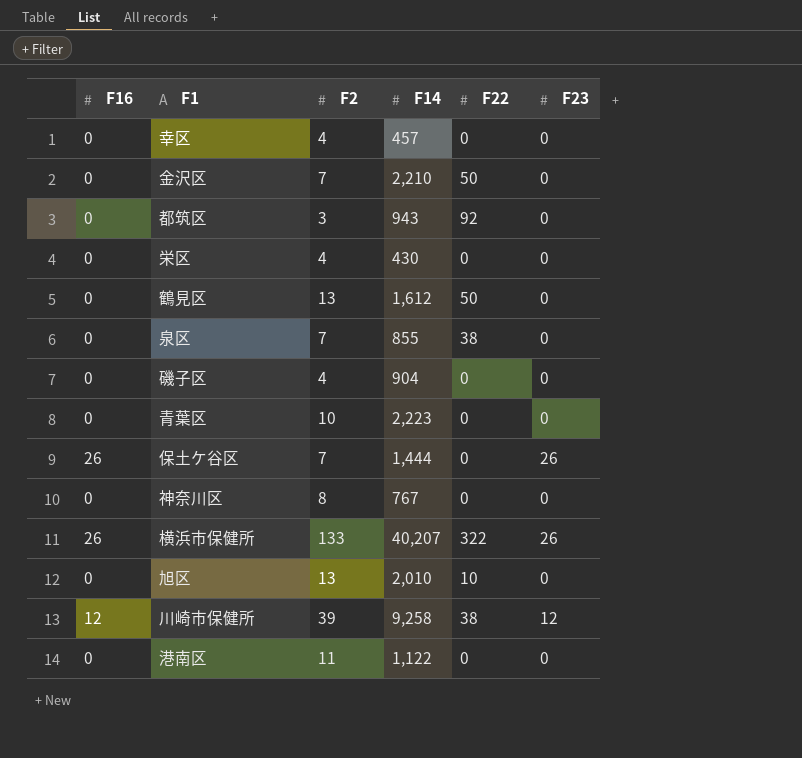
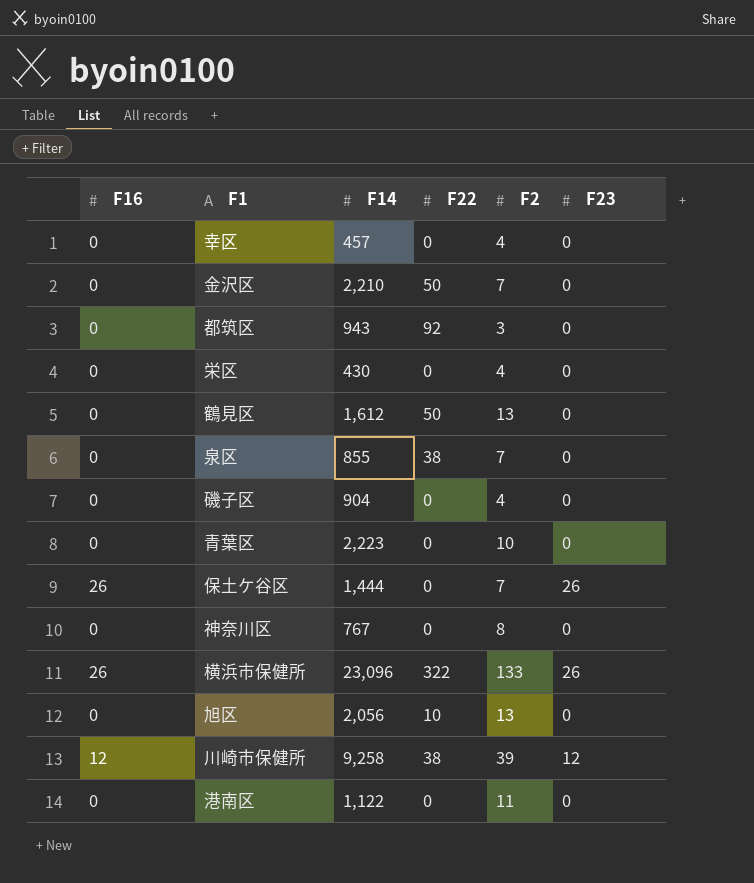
column F2 | position: 3 -> 5
横浜市保健所 | F14: 40,207 -> 23,096
旭区 | F14: 2,010 -> 2,056

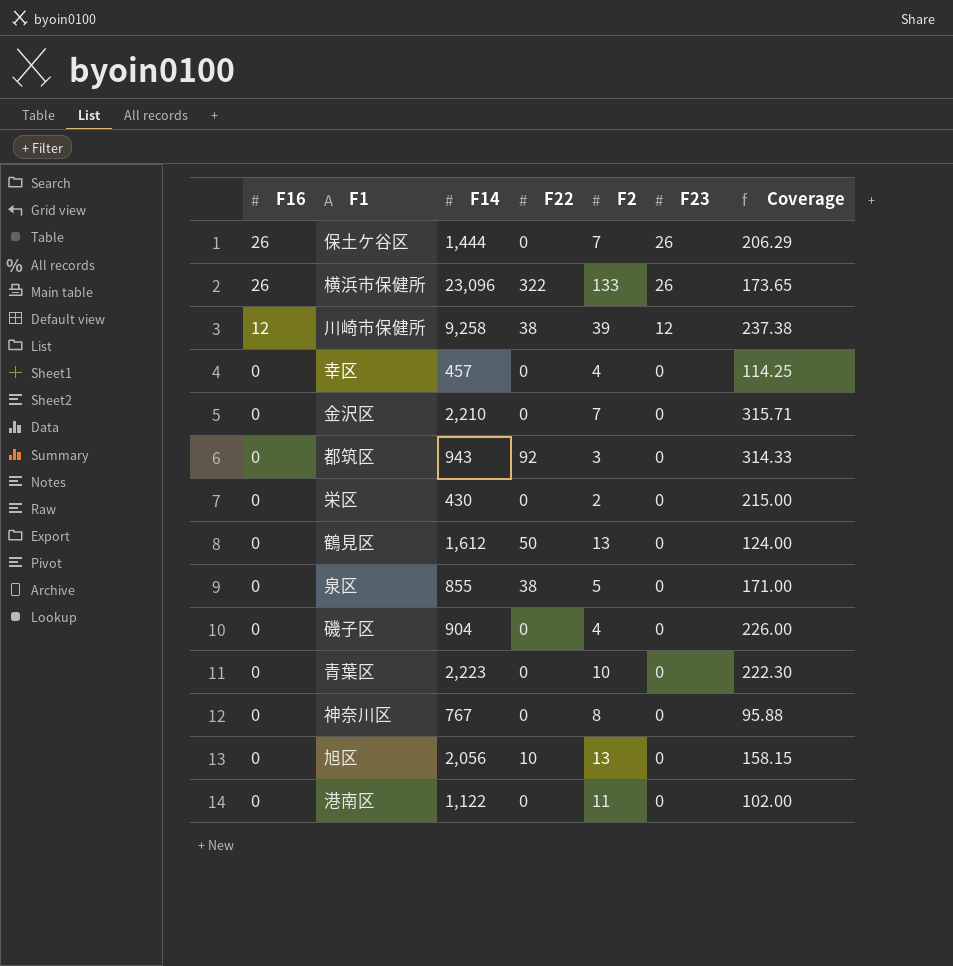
row order: none -> F16 descending
column Coverage | formula: none -> [F14] / [F2]
金沢区 | F22: 50 -> 0
栄区 | F2: 4 -> 2
泉区 | F2: 7 -> 5

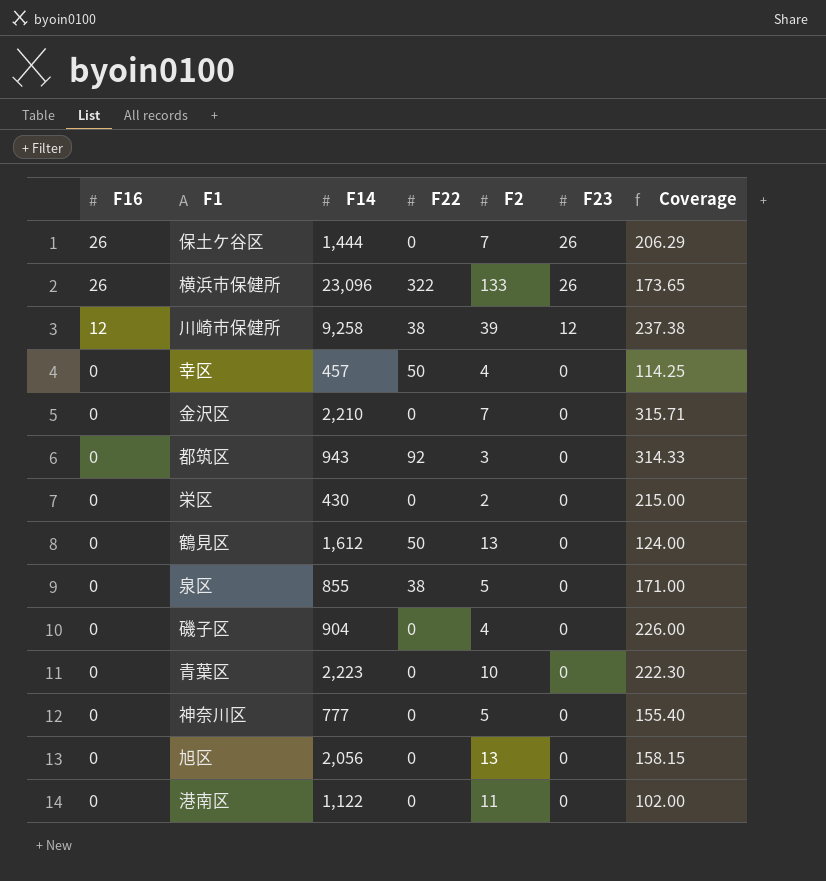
幸区 | F22: 0 -> 50
神奈川区 | F14: 767 -> 777
神奈川区 | F2: 8 -> 5
神奈川区 | Coverage: 95.88 -> 155.40
旭区 | F22: 10 -> 0

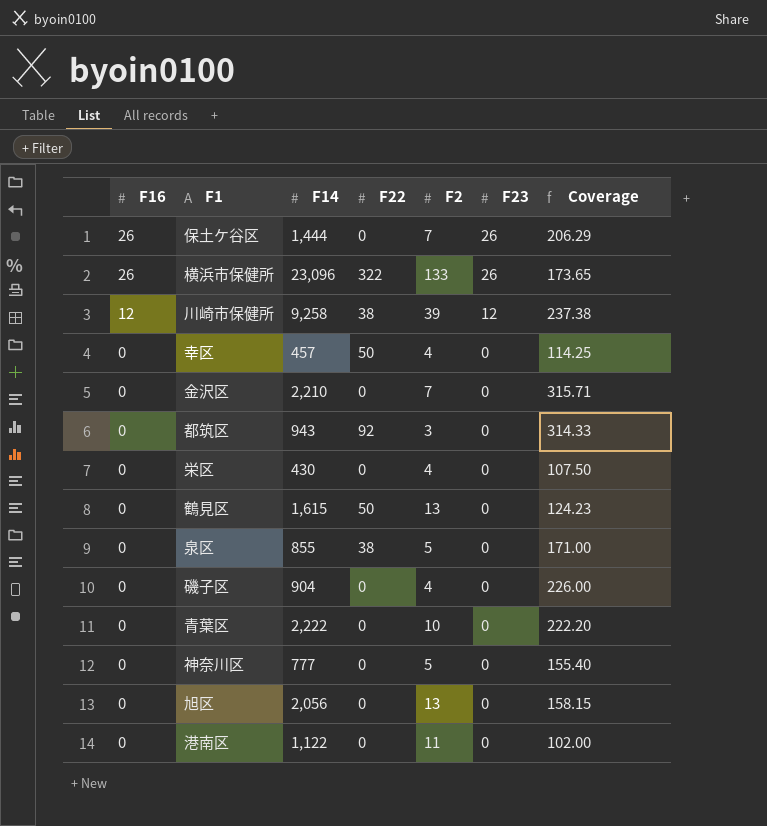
栄区 | F2: 2 -> 4
栄区 | Coverage: 215.00 -> 107.50
鶴見区 | F14: 1,612 -> 1,615
鶴見区 | Coverage: 124.00 -> 124.23
青葉区 | F14: 2,223 -> 2,222
青葉区 | Coverage: 222.30 -> 222.20

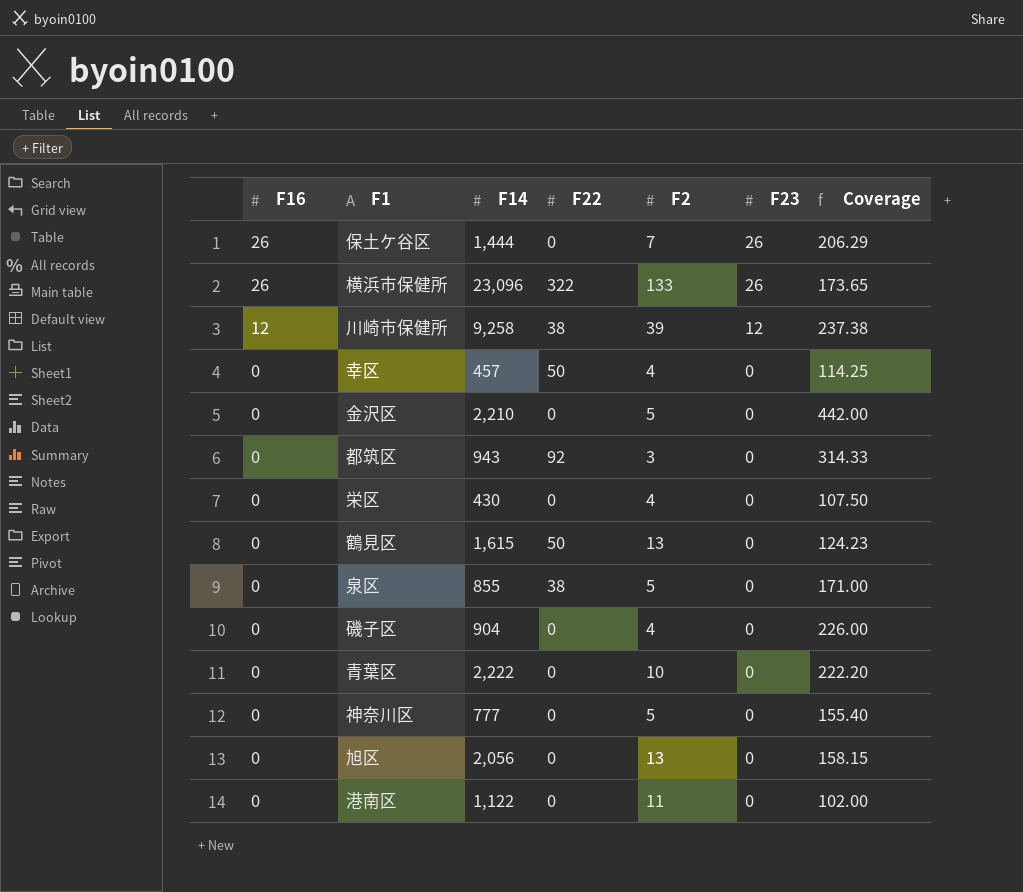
金沢区 | F2: 7 -> 5
金沢区 | Coverage: 315.71 -> 442.00

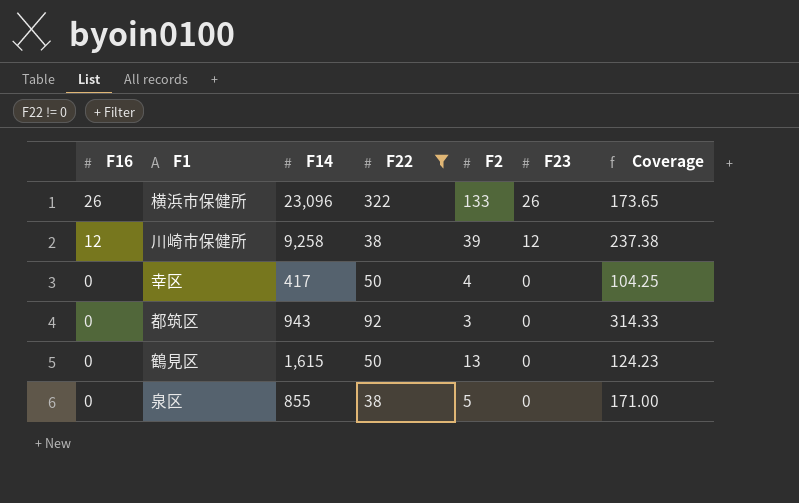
filter: none -> F22 != 0
幸区 | F14: 457 -> 417
幸区 | Coverage: 114.25 -> 104.25

